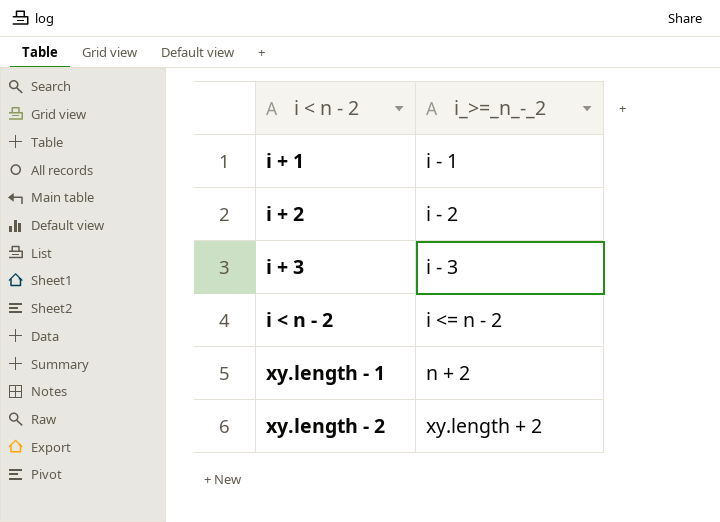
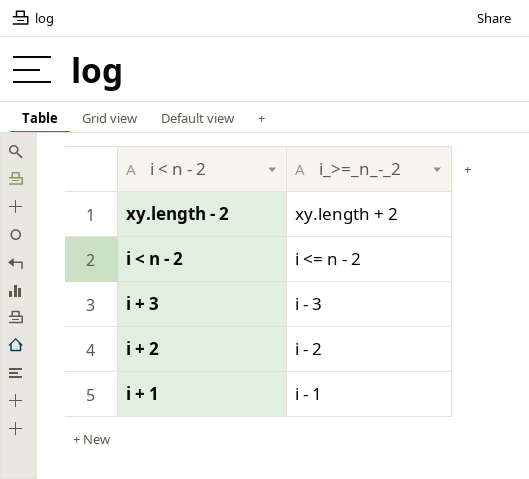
row order: i < n - 2 ascending -> i < n - 2 descending
row xy.length - 1: n + 2 -> none

